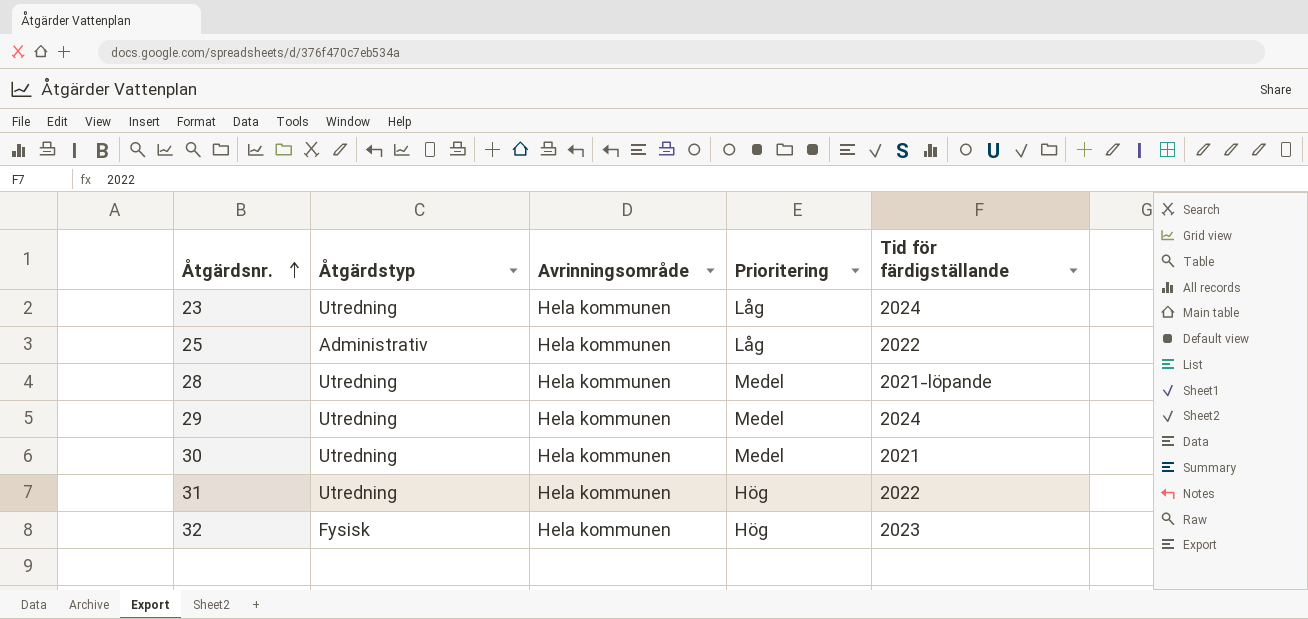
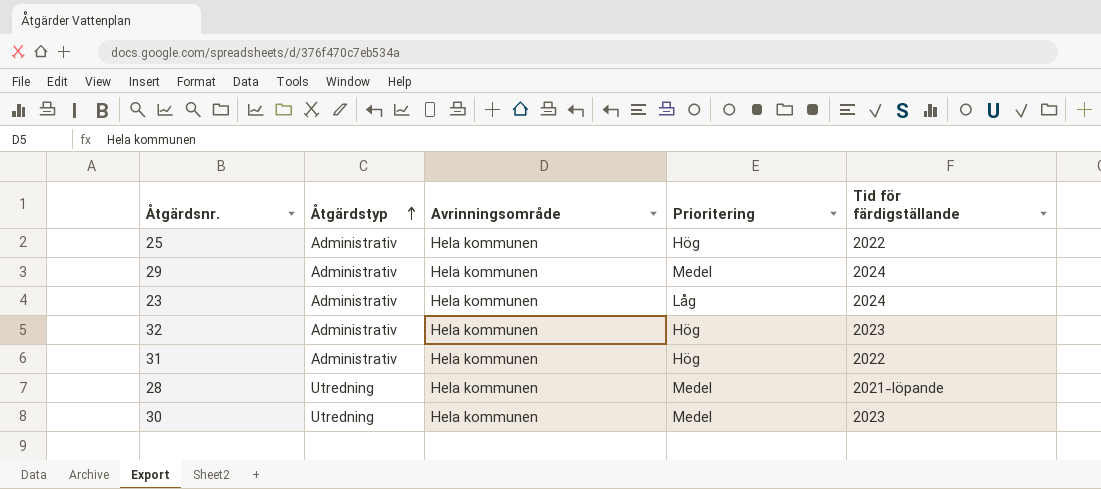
row order: Åtgärdsnr. ascending -> Åtgärdstyp ascending
25 | Prioritering: Låg -> Hög
29 | Åtgärdstyp: Utredning -> Administrativ
23 | Åtgärdstyp: Utredning -> Administrativ
32 | Åtgärdstyp: Fysisk -> Administrativ
31 | Åtgärdstyp: Utredning -> Administrativ
30 | Tid för färdigställande: 2021 -> 2023

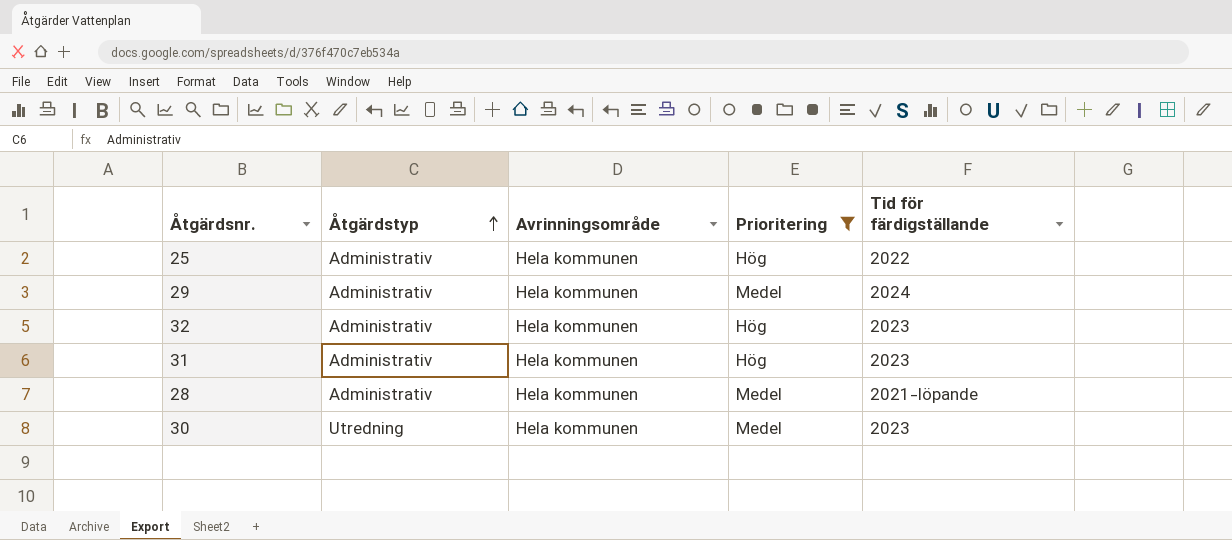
filter: none -> Prioritering != Låg
31 | Tid för färdigställande: 2022 -> 2023
28 | Åtgärdstyp: Utredning -> Administrativ

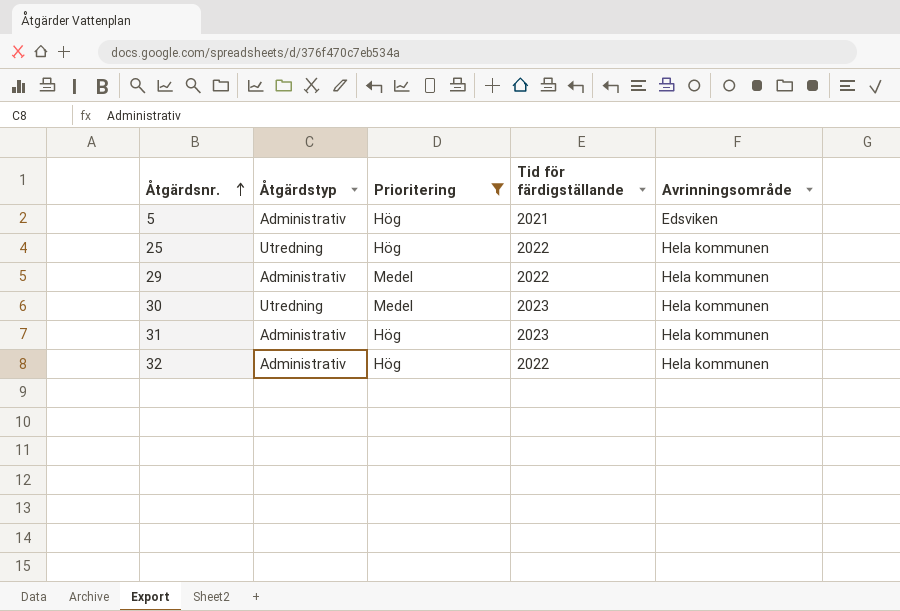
row order: Åtgärdstyp ascending -> Åtgärdsnr. ascending
column Avrinningsområde | position: 3 -> 5
row 28: Administrativ | Hela kommunen | Medel | 2021-löpande -> none
row 5: none -> Administrativ | Hög | 2021 | Edsviken
25 | Åtgärdstyp: Administrativ -> Utredning
29 | Tid för färdigställande: 2024 -> 2022
32 | Tid för färdigställande: 2023 -> 2022

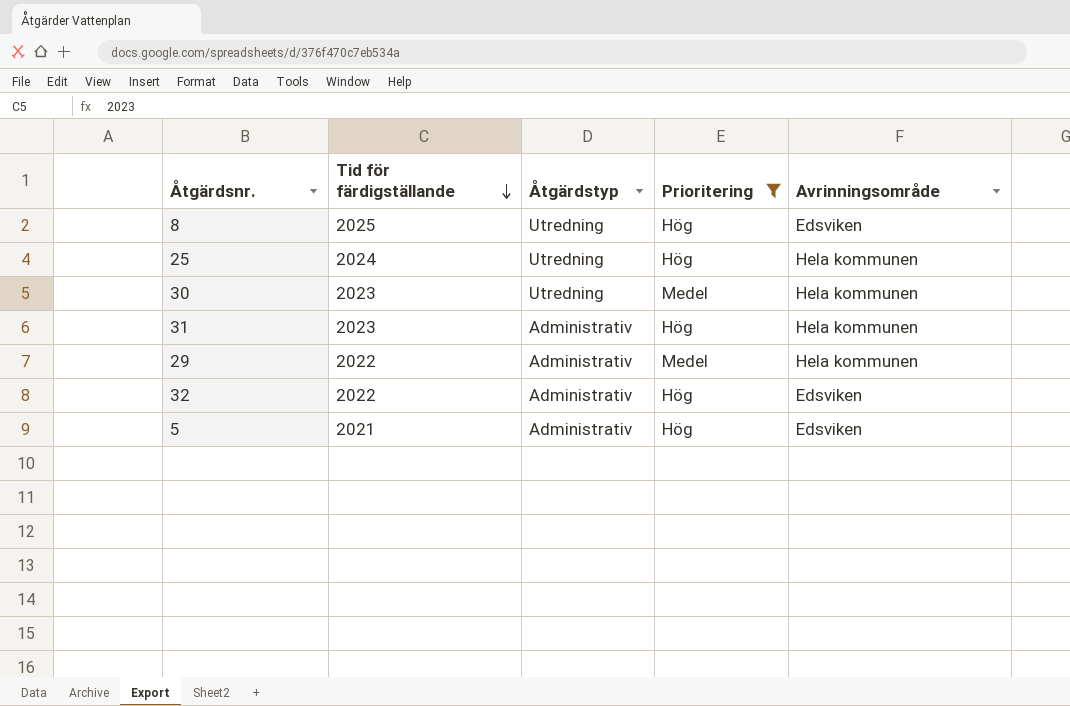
row order: Åtgärdsnr. ascending -> Tid för färdigställande descending
column Tid för färdigställande | position: 4 -> 2
row 8: none -> 2025 | Utredning | Hög | Edsviken
25 | Tid för färdigställande: 2022 -> 2024
32 | Avrinningsområde: Hela kommunen -> Edsviken

